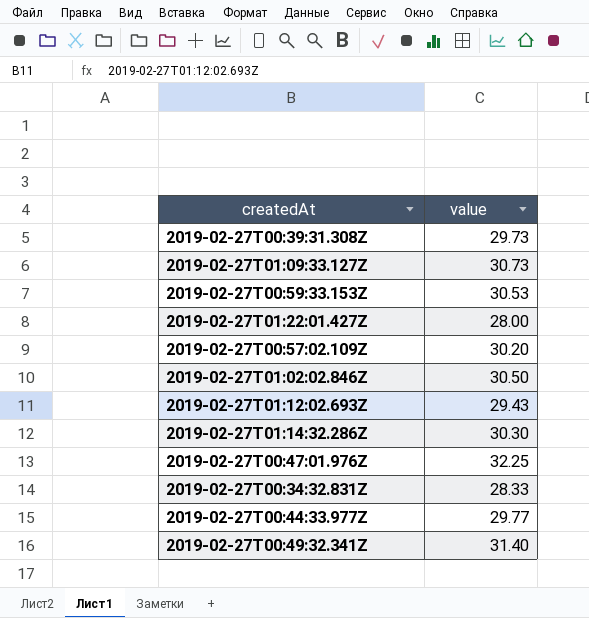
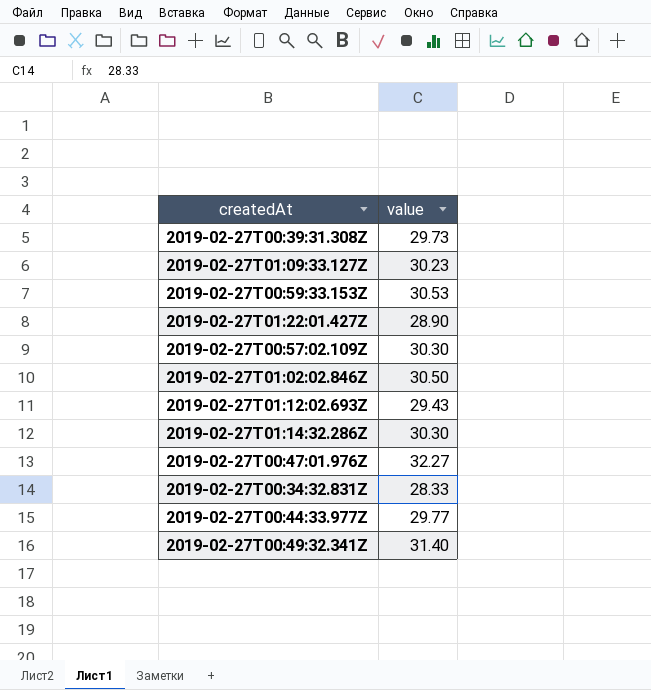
2019-02-27T01:09:33.127Z | value: 30.73 -> 30.23
2019-02-27T01:22:01.427Z | value: 28.00 -> 28.90
2019-02-27T00:57:02.109Z | value: 30.20 -> 30.30
2019-02-27T00:47:01.976Z | value: 32.25 -> 32.27

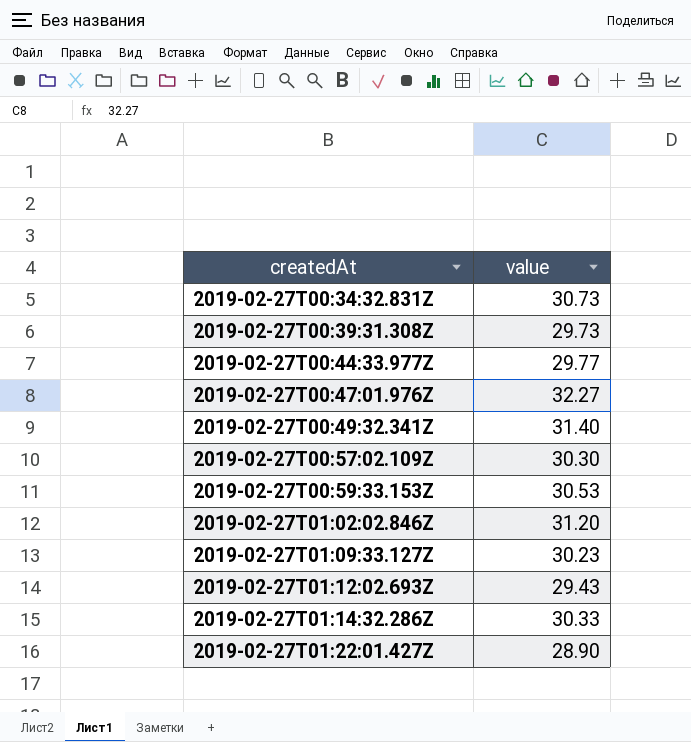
row order: none -> createdAt ascending
2019-02-27T00:34:32.831Z | value: 28.33 -> 30.73
2019-02-27T01:02:02.846Z | value: 30.50 -> 31.20
2019-02-27T01:14:32.286Z | value: 30.30 -> 30.33

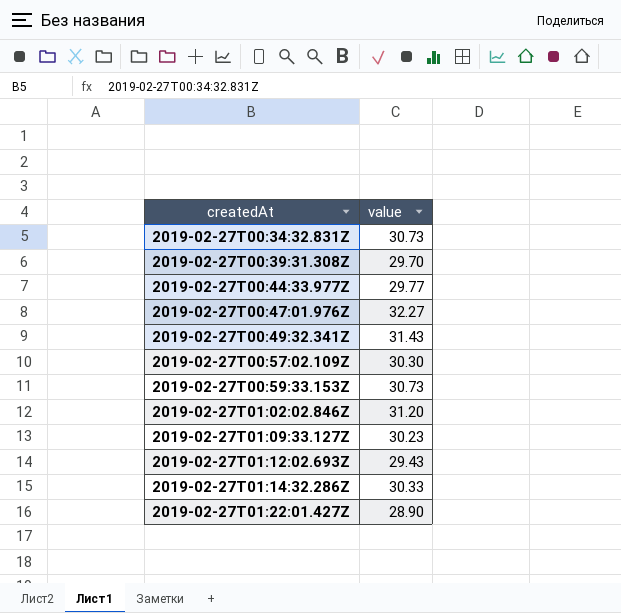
2019-02-27T00:39:31.308Z | value: 29.73 -> 29.70
2019-02-27T00:49:32.341Z | value: 31.40 -> 31.43
2019-02-27T00:59:33.153Z | value: 30.53 -> 30.73

